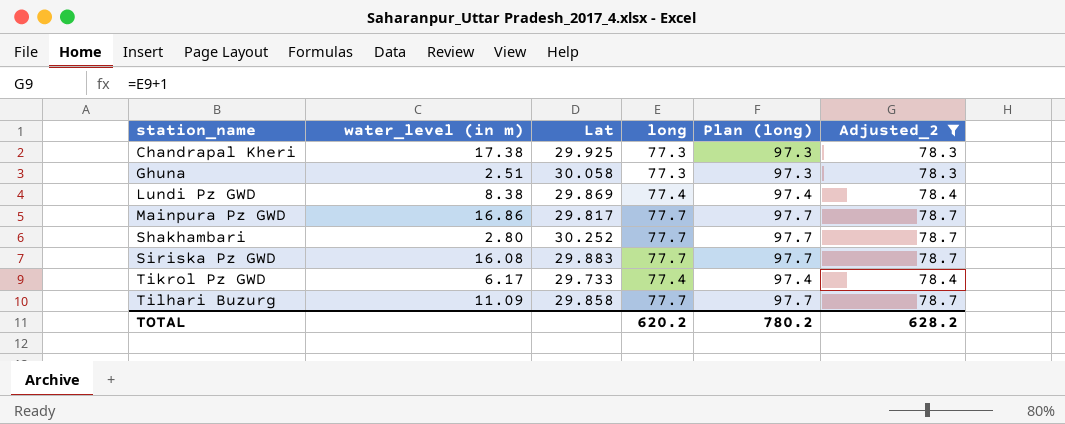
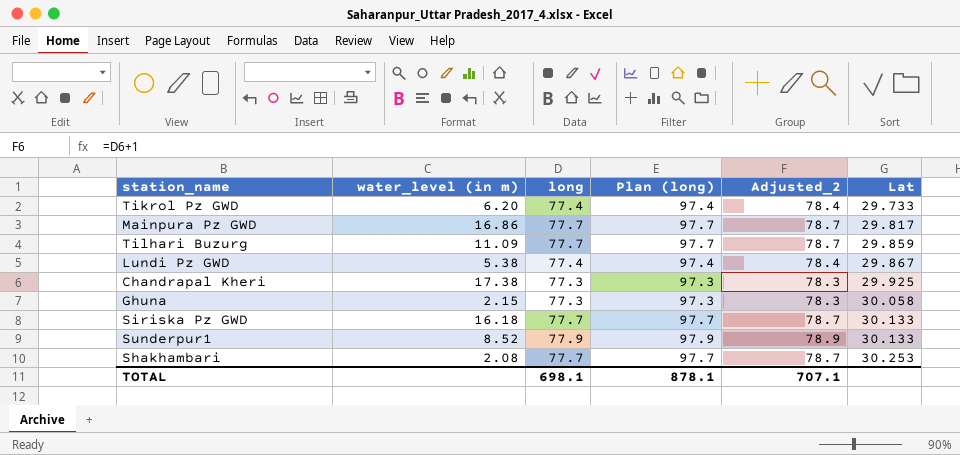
filter: Adjusted_2 != 78.9 -> none
row order: station_name ascending -> Lat ascending
column Lat | position: 3 -> 6
Tikrol Pz GWD | water_level (in m): 6.17 -> 6.20
Tilhari Buzurg | Lat: 29.858 -> 29.859
Lundi Pz GWD | water_level (in m): 8.38 -> 5.38
Lundi Pz GWD | Lat: 29.869 -> 29.867
Ghuna | water_level (in m): 2.51 -> 2.15
Siriska Pz GWD | water_level (in m): 16.08 -> 16.18
Siriska Pz GWD | Lat: 29.883 -> 30.133
Shakhambari | water_level (in m): 2.80 -> 2.08
Shakhambari | Lat: 30.252 -> 30.253
TOTAL | long: 620.2 -> 698.1
TOTAL | Plan (long): 780.2 -> 878.1
TOTAL | Adjusted_2: 628.2 -> 707.1

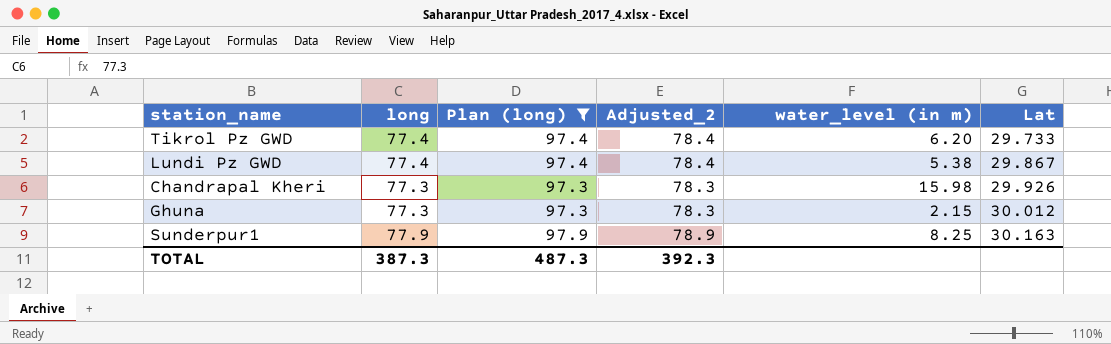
filter: none -> Plan (long) != 97.7
column water_level (in m) | position: 2 -> 5
Chandrapal Kheri | water_level (in m): 17.38 -> 15.98
Chandrapal Kheri | Lat: 29.925 -> 29.926
Ghuna | Lat: 30.058 -> 30.012
Sunderpur1 | water_level (in m): 8.52 -> 8.25
Sunderpur1 | Lat: 30.133 -> 30.163
TOTAL | long: 698.1 -> 387.3
TOTAL | Plan (long): 878.1 -> 487.3
TOTAL | Adjusted_2: 707.1 -> 392.3

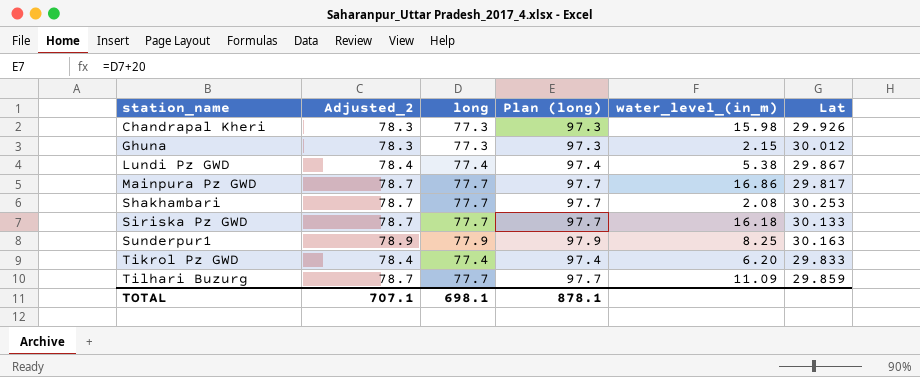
filter: Plan (long) != 97.7 -> none
row order: Lat ascending -> station_name ascending
column Adjusted_2 | position: 4 -> 2
column name: water_level (in m) -> water_level_(in_m)
Tikrol Pz GWD | Lat: 29.733 -> 29.833
TOTAL | Adjusted_2: 392.3 -> 707.1
TOTAL | long: 387.3 -> 698.1
TOTAL | Plan (long): 487.3 -> 878.1

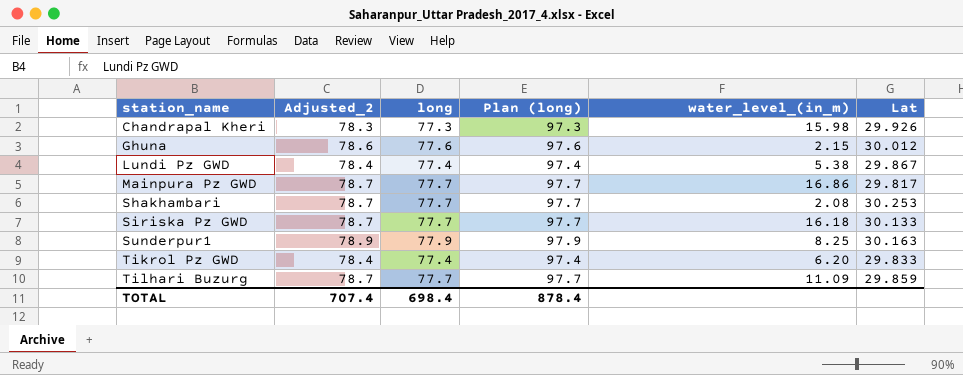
Ghuna | Adjusted_2: 78.3 -> 78.6
Ghuna | long: 77.3 -> 77.6
Ghuna | Plan (long): 97.3 -> 97.6
TOTAL | Adjusted_2: 707.1 -> 707.4
TOTAL | long: 698.1 -> 698.4
TOTAL | Plan (long): 878.1 -> 878.4

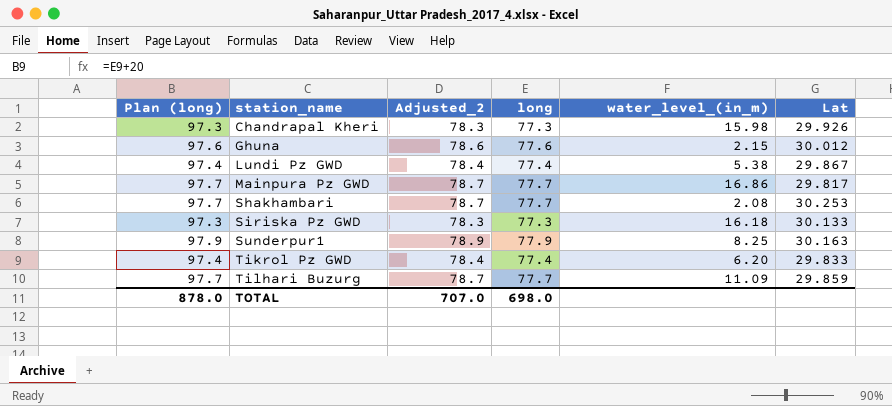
column Plan (long) | position: 4 -> 1
Siriska Pz GWD | Plan (long): 97.7 -> 97.3
Siriska Pz GWD | Adjusted_2: 78.7 -> 78.3
Siriska Pz GWD | long: 77.7 -> 77.3
TOTAL | Plan (long): 878.4 -> 878.0
TOTAL | Adjusted_2: 707.4 -> 707.0
TOTAL | long: 698.4 -> 698.0

